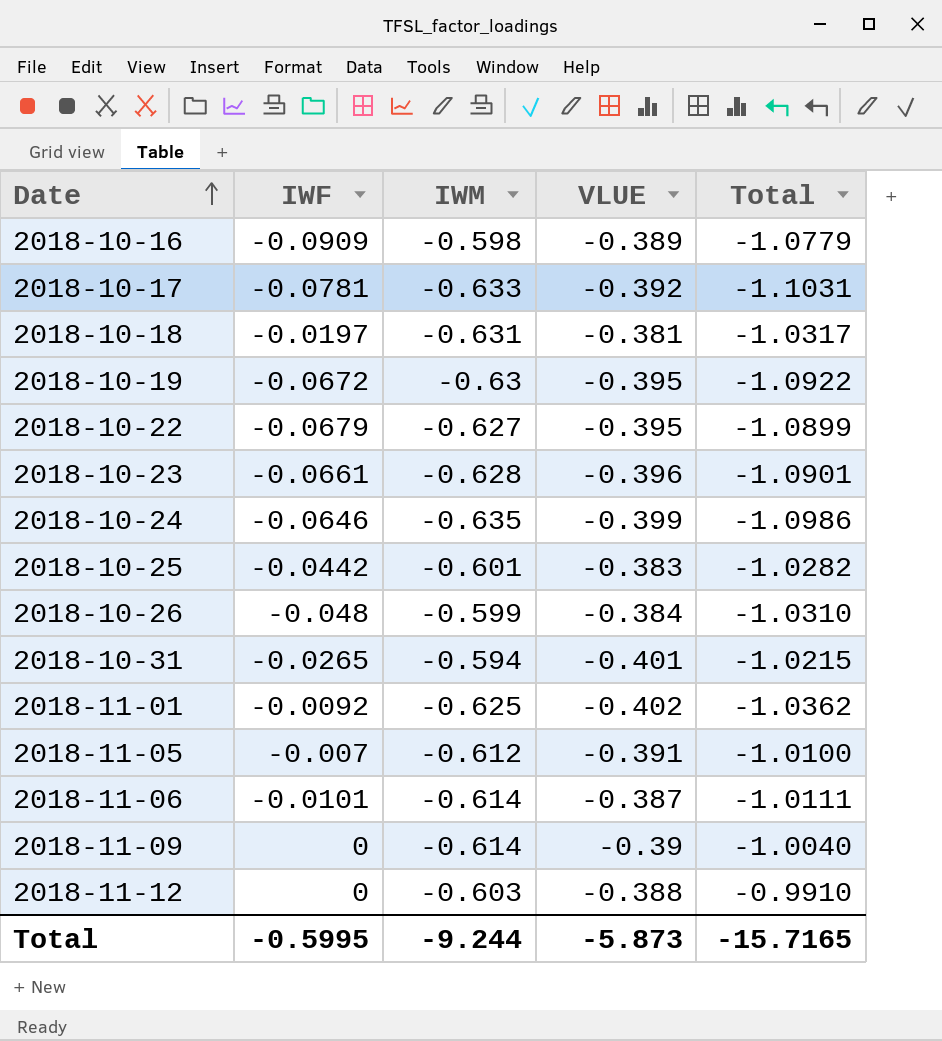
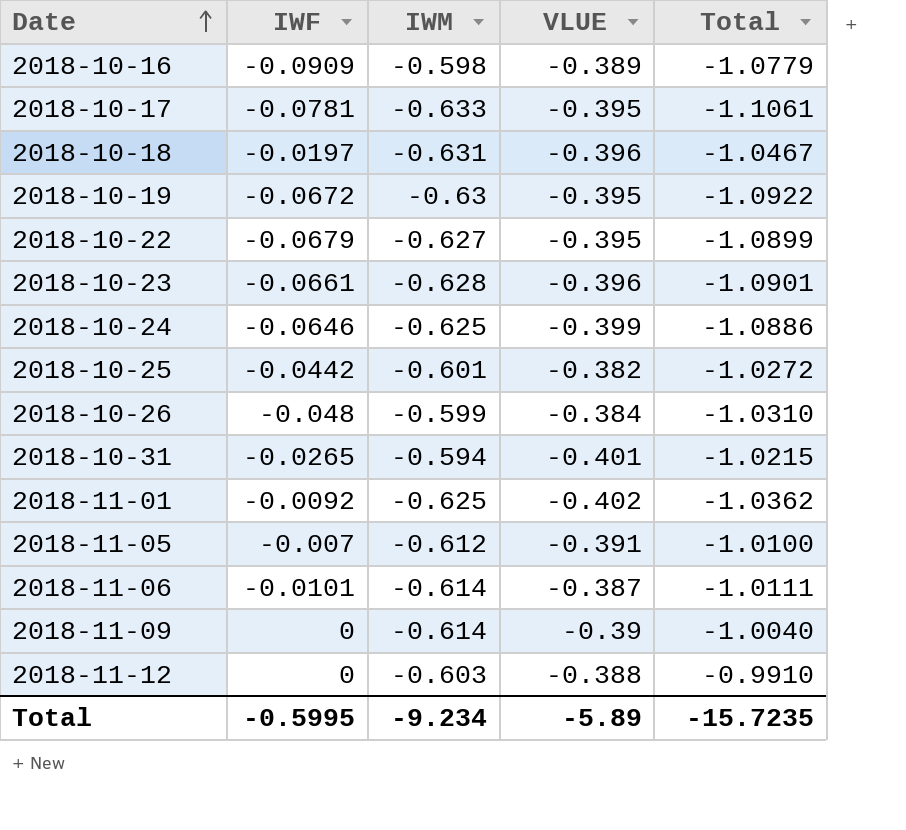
2018-10-17 | VLUE: -0.392 -> -0.395
2018-10-17 | Total: -1.1031 -> -1.1061
2018-10-18 | VLUE: -0.381 -> -0.396
2018-10-18 | Total: -1.0317 -> -1.0467
2018-10-24 | IWM: -0.635 -> -0.625
2018-10-24 | Total: -1.0986 -> -1.0886
2018-10-25 | VLUE: -0.383 -> -0.382
2018-10-25 | Total: -1.0282 -> -1.0272
Total | IWM: -9.244 -> -9.234
Total | VLUE: -5.873 -> -5.89
Total | Total: -15.7165 -> -15.7235

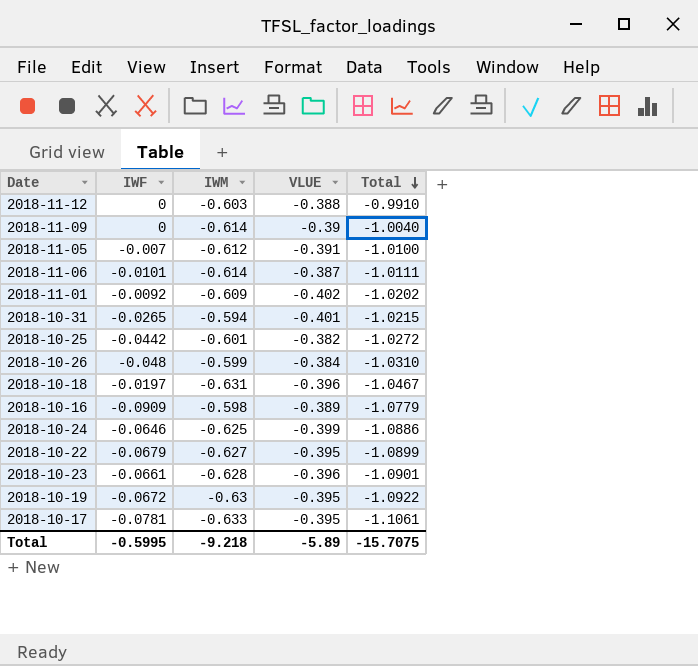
row order: Date ascending -> Total descending
2018-11-01 | IWM: -0.625 -> -0.609
2018-11-01 | Total: -1.0362 -> -1.0202
Total | IWM: -9.234 -> -9.218
Total | Total: -15.7235 -> -15.7075

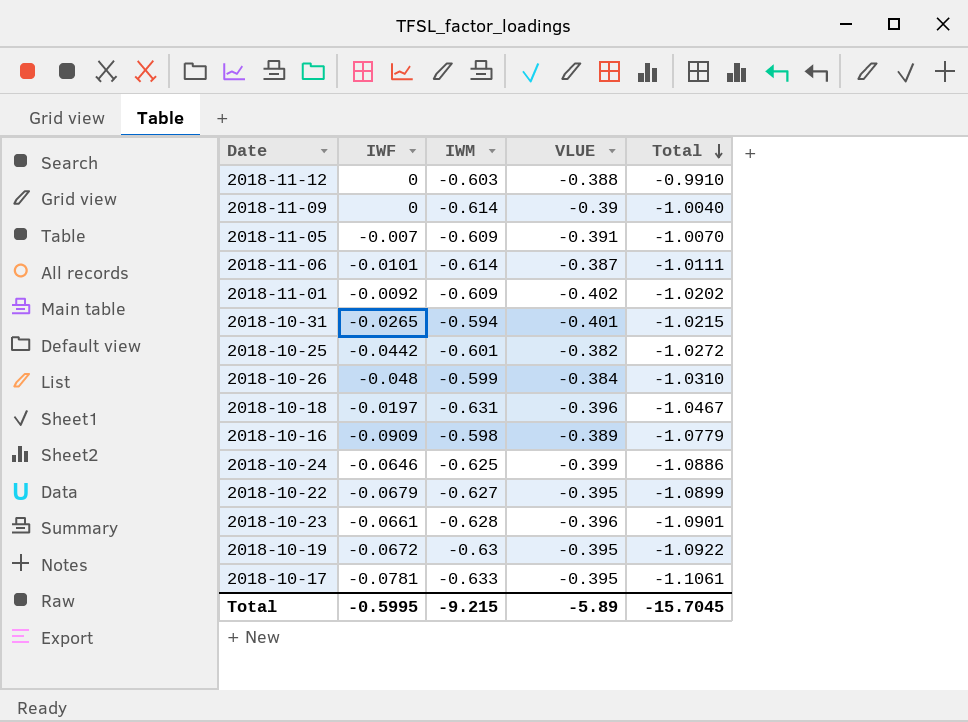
2018-11-05 | IWM: -0.612 -> -0.609
2018-11-05 | Total: -1.0100 -> -1.0070
Total | IWM: -9.218 -> -9.215
Total | Total: -15.7075 -> -15.7045

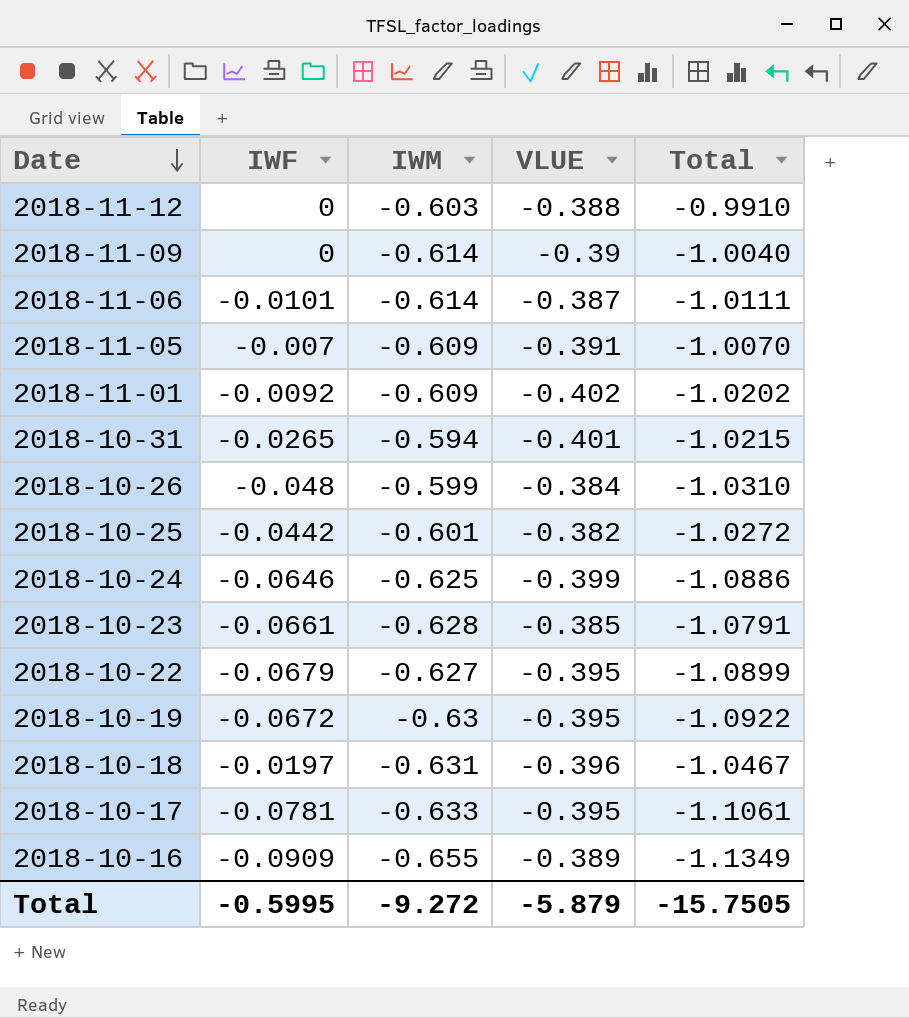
row order: Total descending -> Date descending
2018-10-23 | VLUE: -0.396 -> -0.385
2018-10-23 | Total: -1.0901 -> -1.0791
2018-10-16 | IWM: -0.598 -> -0.655
2018-10-16 | Total: -1.0779 -> -1.1349
Total | IWM: -9.215 -> -9.272
Total | VLUE: -5.89 -> -5.879
Total | Total: -15.7045 -> -15.7505

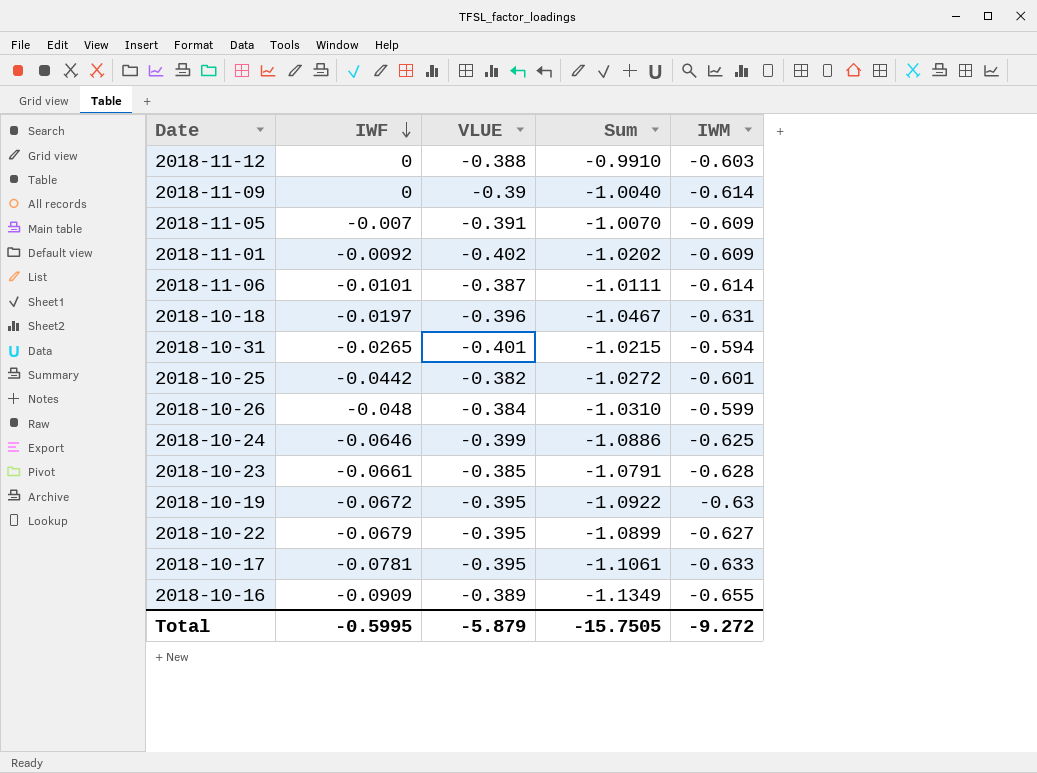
row order: Date descending -> IWF descending
column name: Total -> Sum
column IWM | position: 3 -> 5

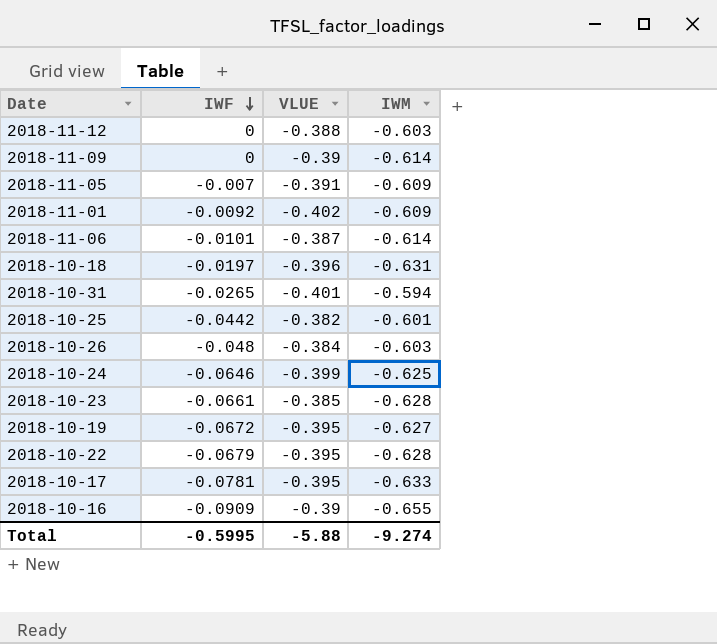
column Sum | formula: [IWF] + [VLUE] + [IWM] -> none
2018-10-26 | IWM: -0.599 -> -0.603
2018-10-19 | IWM: -0.63 -> -0.627
2018-10-22 | IWM: -0.627 -> -0.628
2018-10-16 | VLUE: -0.389 -> -0.39
Total | VLUE: -5.879 -> -5.88
Total | IWM: -9.272 -> -9.274

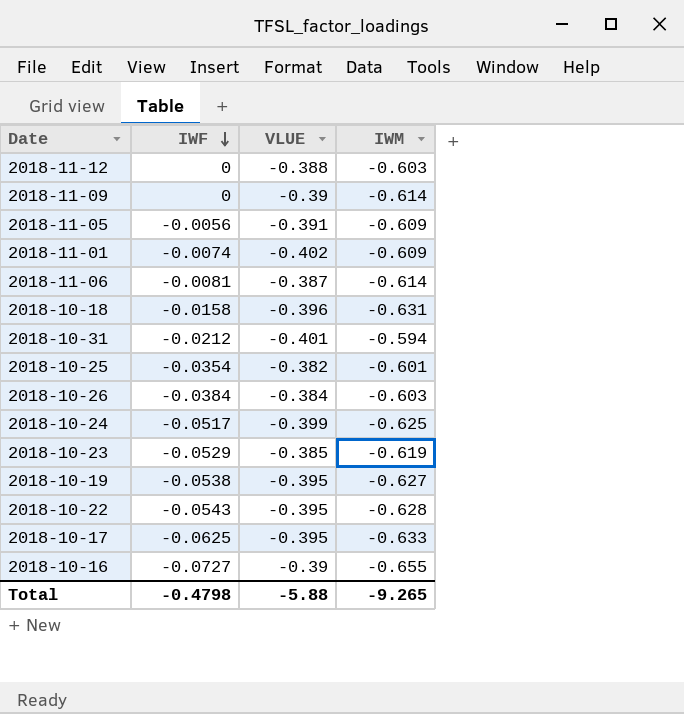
2018-11-05 | IWF: -0.007 -> -0.0056
2018-11-01 | IWF: -0.0092 -> -0.0074
2018-11-06 | IWF: -0.0101 -> -0.0081
2018-10-18 | IWF: -0.0197 -> -0.0158
2018-10-31 | IWF: -0.0265 -> -0.0212
2018-10-25 | IWF: -0.0442 -> -0.0354
2018-10-26 | IWF: -0.048 -> -0.0384
2018-10-24 | IWF: -0.0646 -> -0.0517
2018-10-23 | IWF: -0.0661 -> -0.0529
2018-10-23 | IWM: -0.628 -> -0.619
2018-10-19 | IWF: -0.0672 -> -0.0538
2018-10-22 | IWF: -0.0679 -> -0.0543
2018-10-17 | IWF: -0.0781 -> -0.0625
2018-10-16 | IWF: -0.0909 -> -0.0727
Total | IWF: -0.5995 -> -0.4798
Total | IWM: -9.274 -> -9.265

